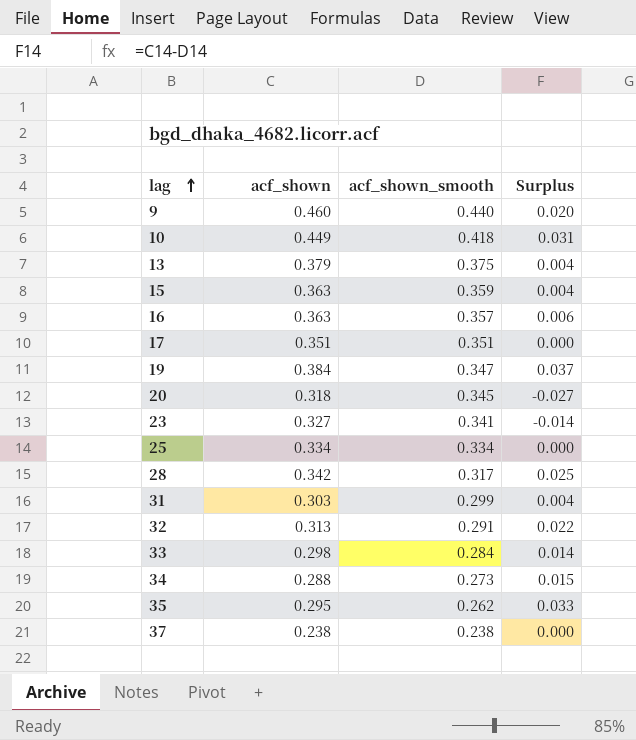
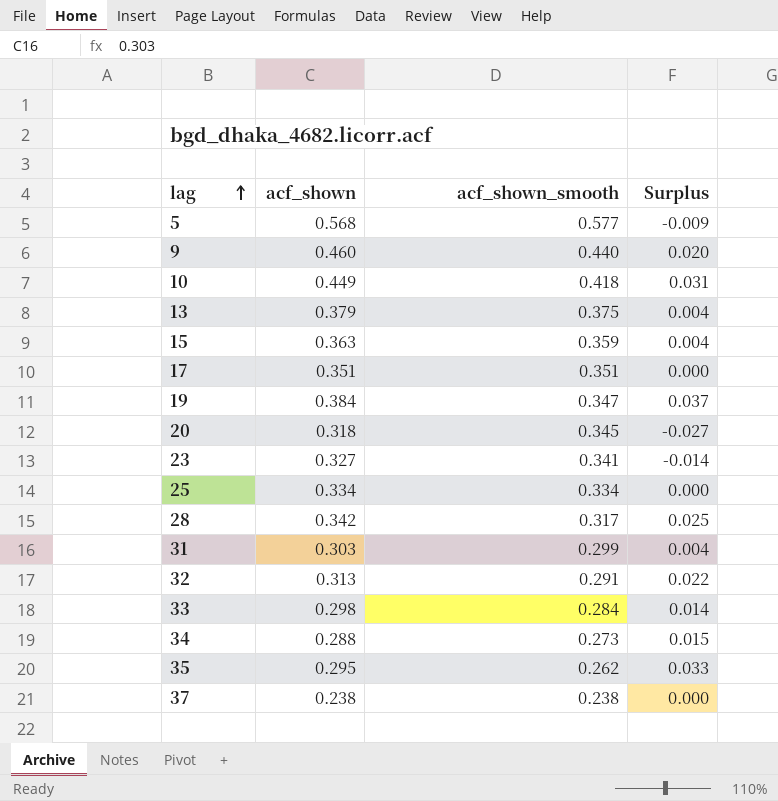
row 16: 0.363 | 0.357 | 0.006 -> none
row 5: none -> 0.568 | 0.577 | -0.009

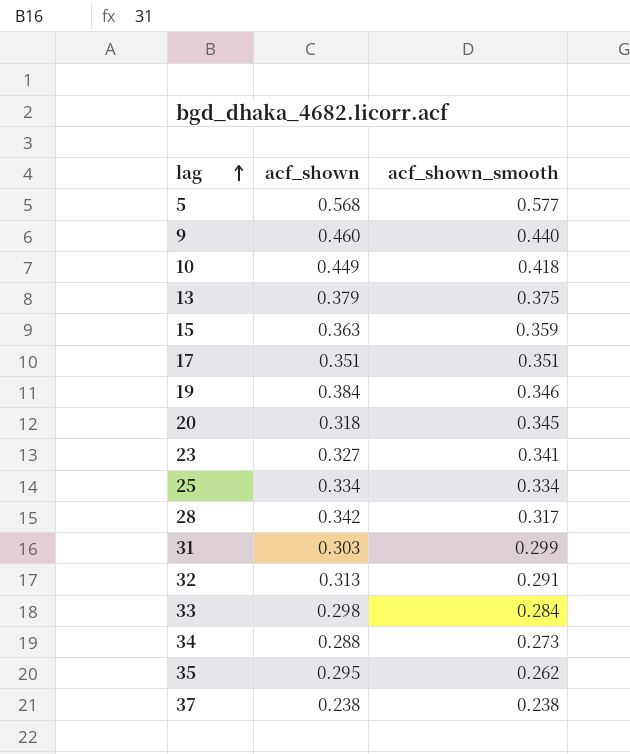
column Surplus | formula: [acf_shown] - [acf_shown_smooth] -> none
19 | acf_shown_smooth: 0.347 -> 0.346

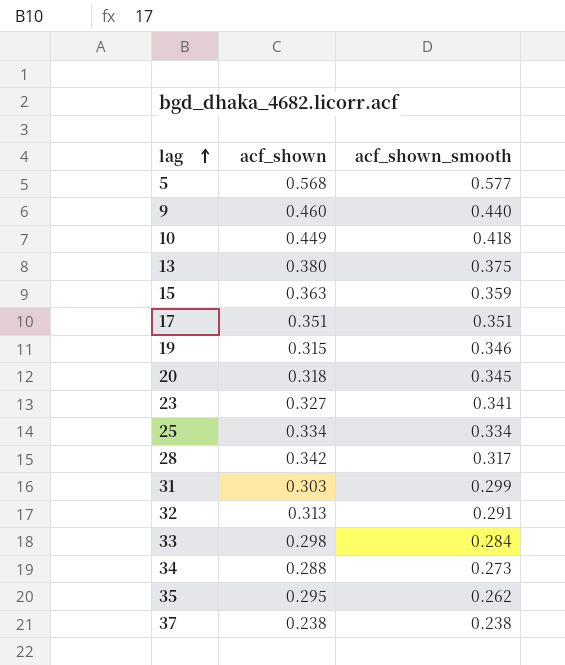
13 | acf_shown: 0.379 -> 0.380
19 | acf_shown: 0.384 -> 0.315

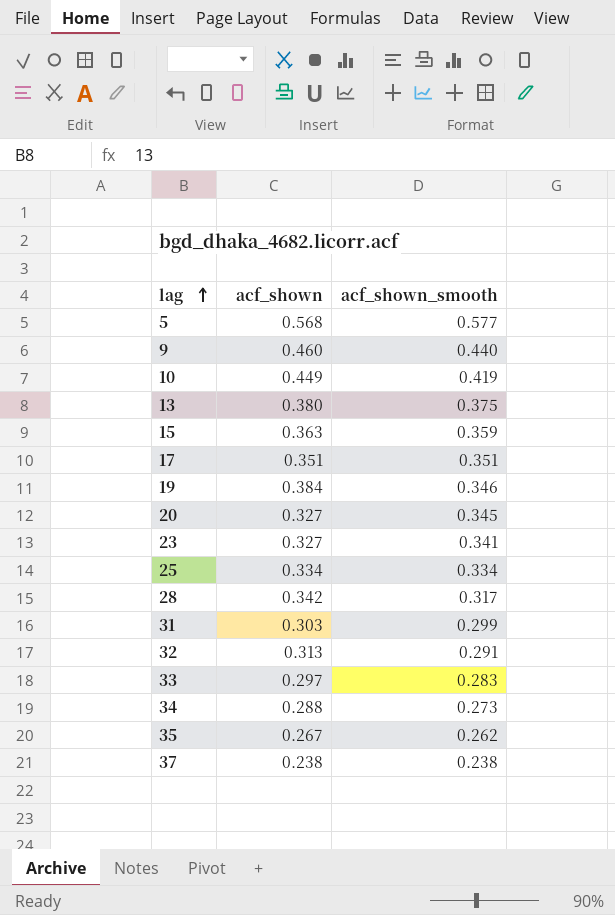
10 | acf_shown_smooth: 0.418 -> 0.419
19 | acf_shown: 0.315 -> 0.384
20 | acf_shown: 0.318 -> 0.327
33 | acf_shown: 0.298 -> 0.297
33 | acf_shown_smooth: 0.284 -> 0.283
35 | acf_shown: 0.295 -> 0.267

